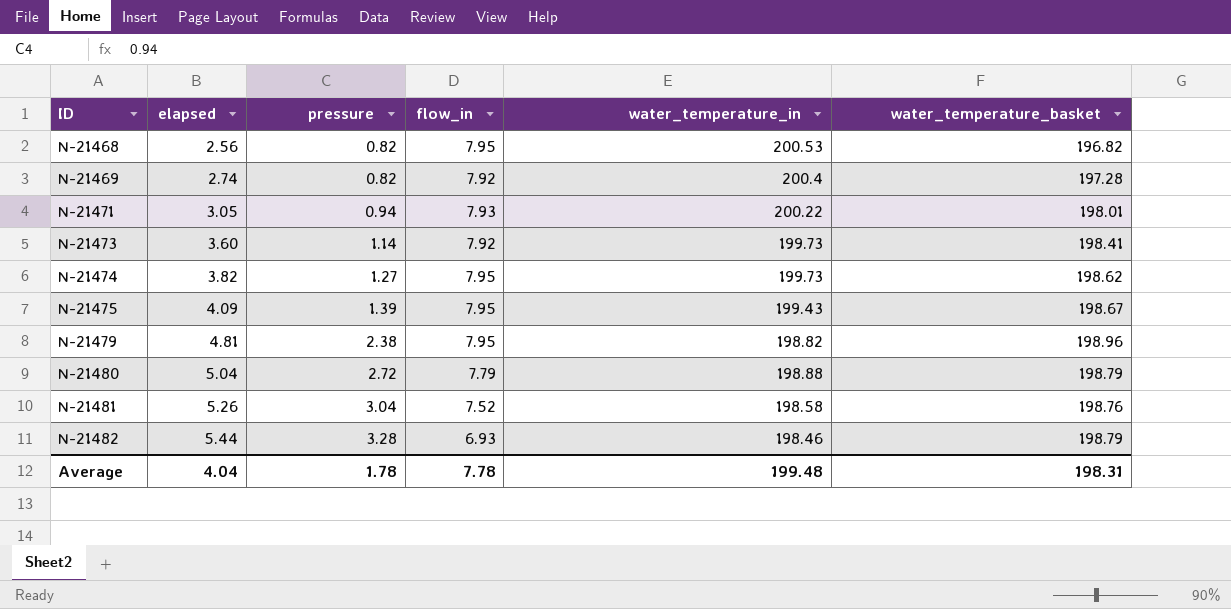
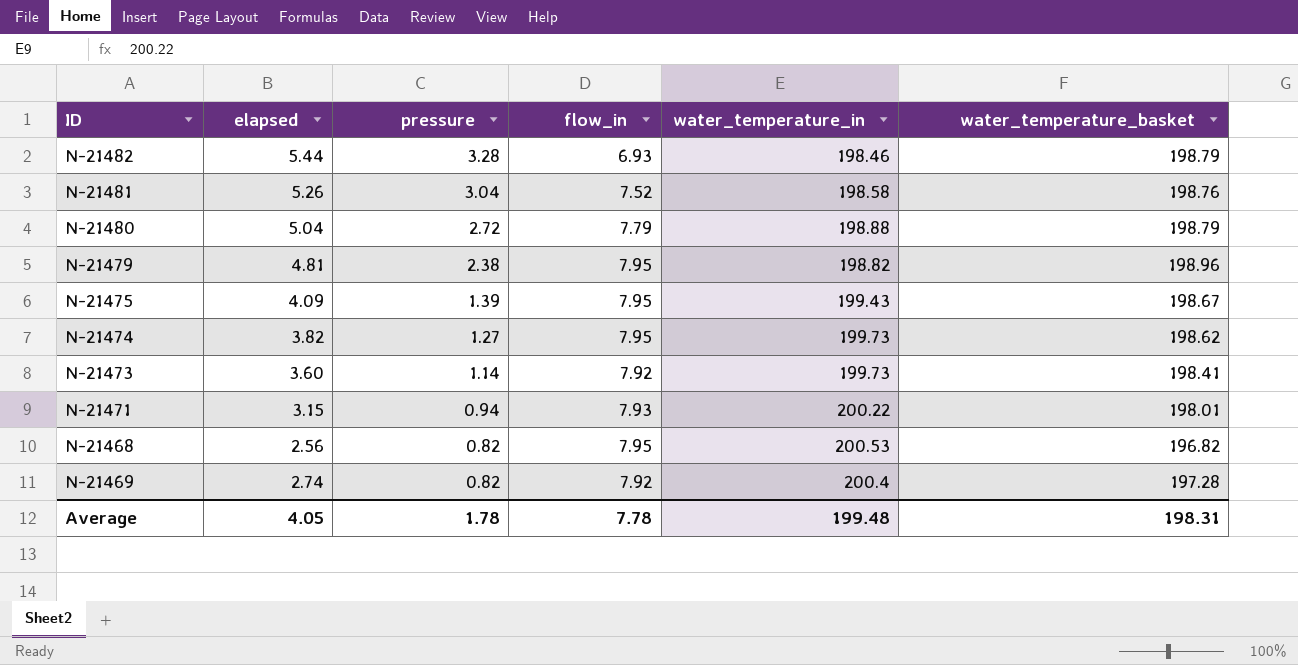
row order: ID ascending -> pressure descending
N-21471 | elapsed: 3.05 -> 3.15
Average | elapsed: 4.04 -> 4.05

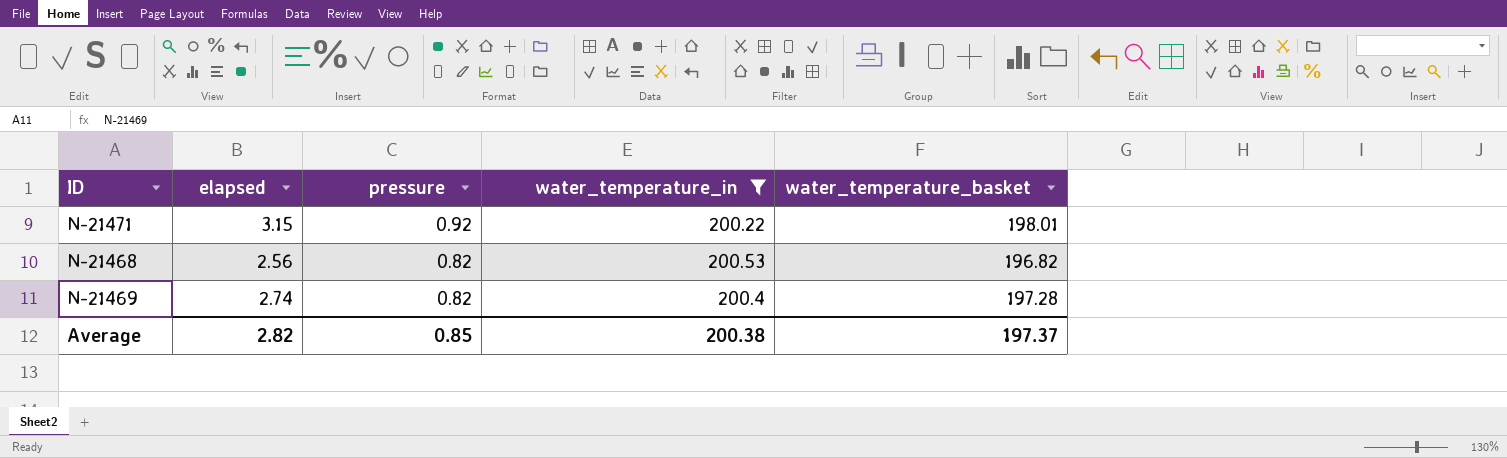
filter: none -> water_temperature_in >= 200.22
column flow_in | position: 4 -> none
N-21471 | pressure: 0.94 -> 0.92
Average | elapsed: 4.05 -> 2.82
Average | pressure: 1.78 -> 0.85
Average | water_temperature_in: 199.48 -> 200.38
Average | water_temperature_basket: 198.31 -> 197.37

